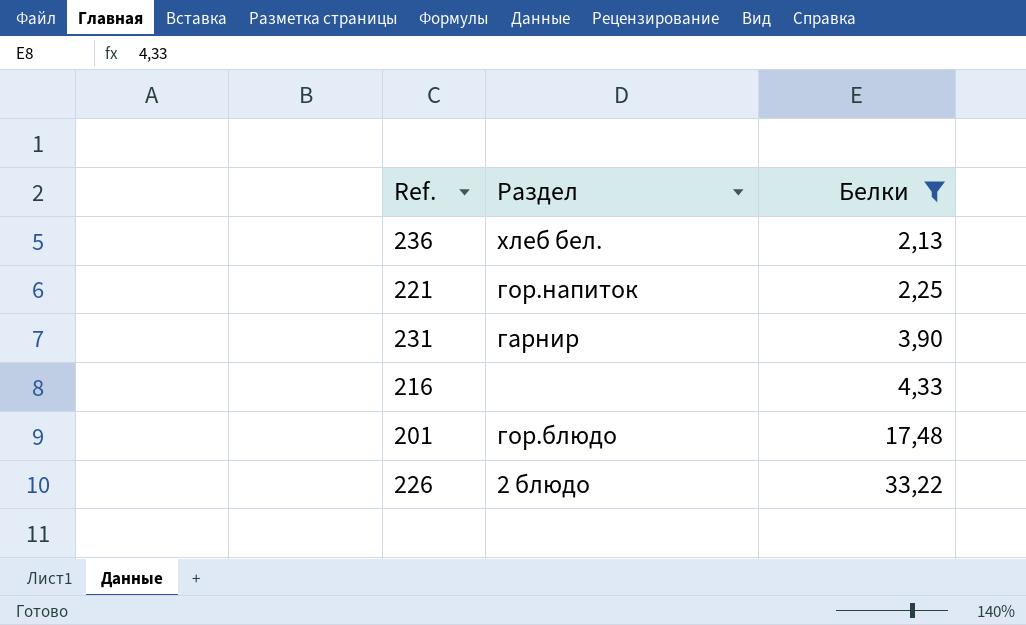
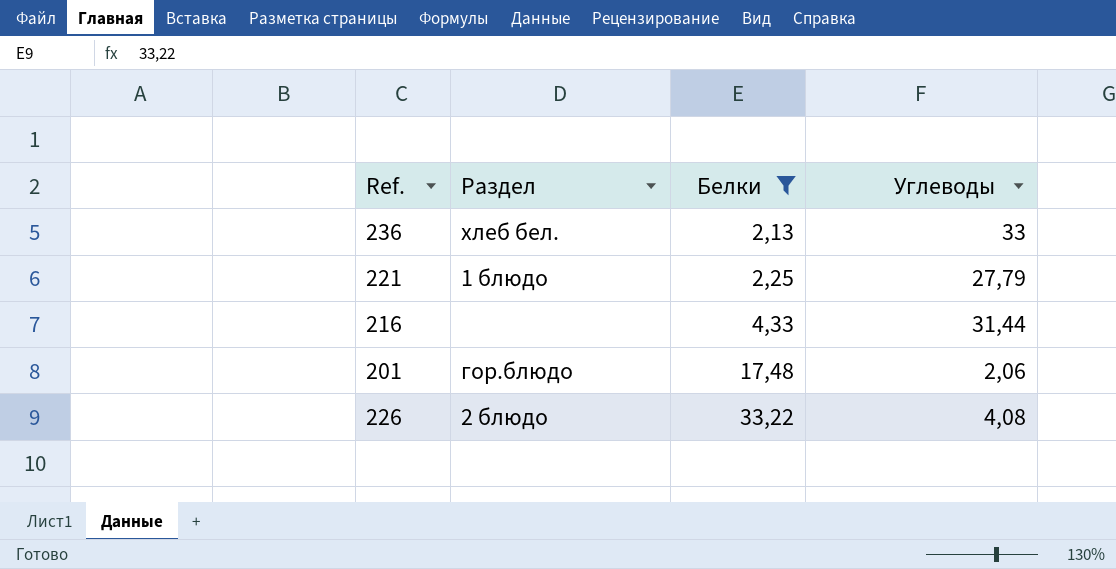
column Углеводы | position: none -> 4
row 231: гарнир | 3,90 -> none
221 | Раздел: гор.напиток -> 1 блюдо

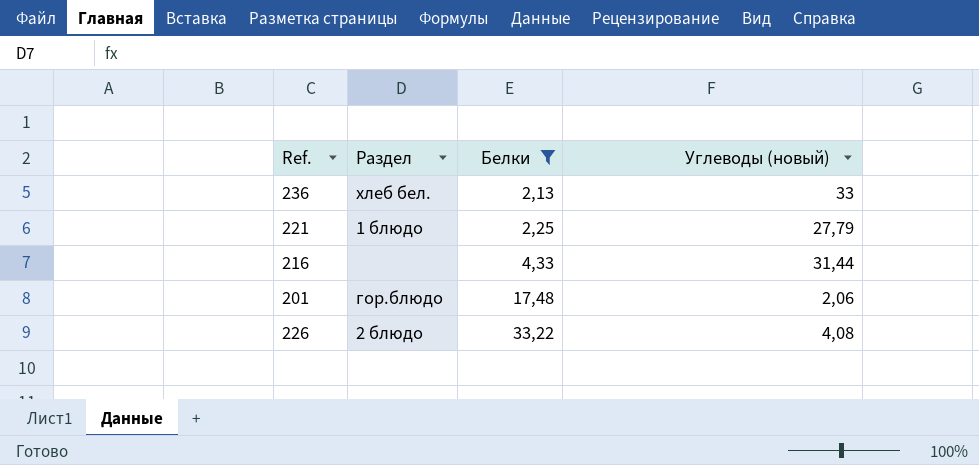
column name: Углеводы -> Углеводы (новый)

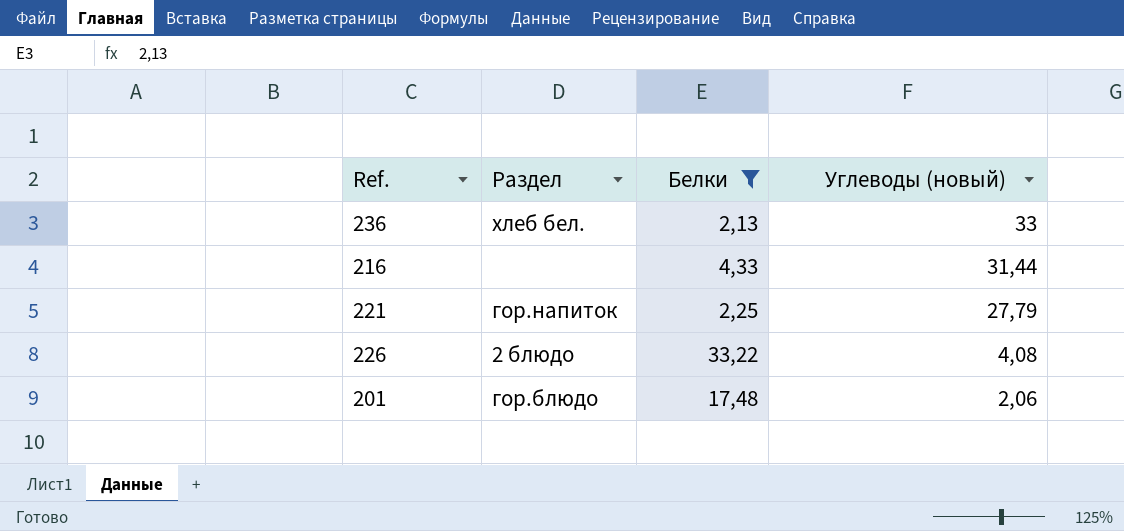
row order: Белки ascending -> Углеводы (новый) descending
221 | Раздел: 1 блюдо -> гор.напиток

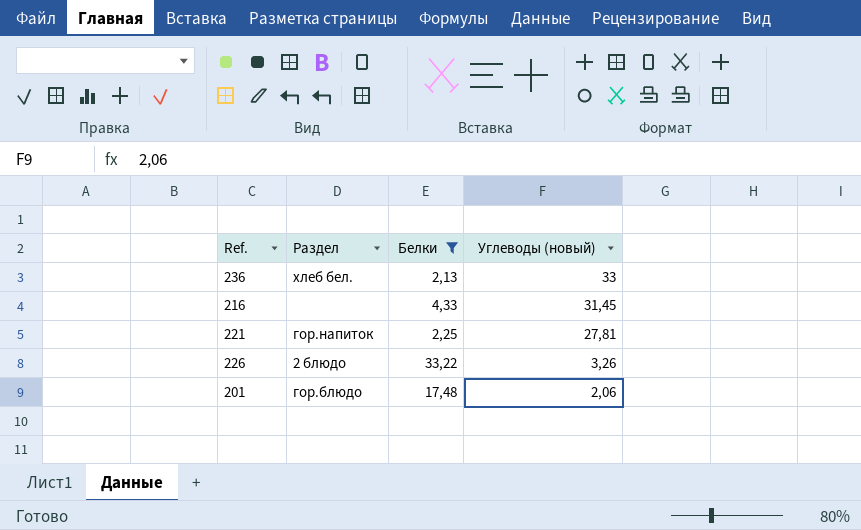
216 | Углеводы (новый): 31,44 -> 31,45
221 | Углеводы (новый): 27,79 -> 27,81
226 | Углеводы (новый): 4,08 -> 3,26

